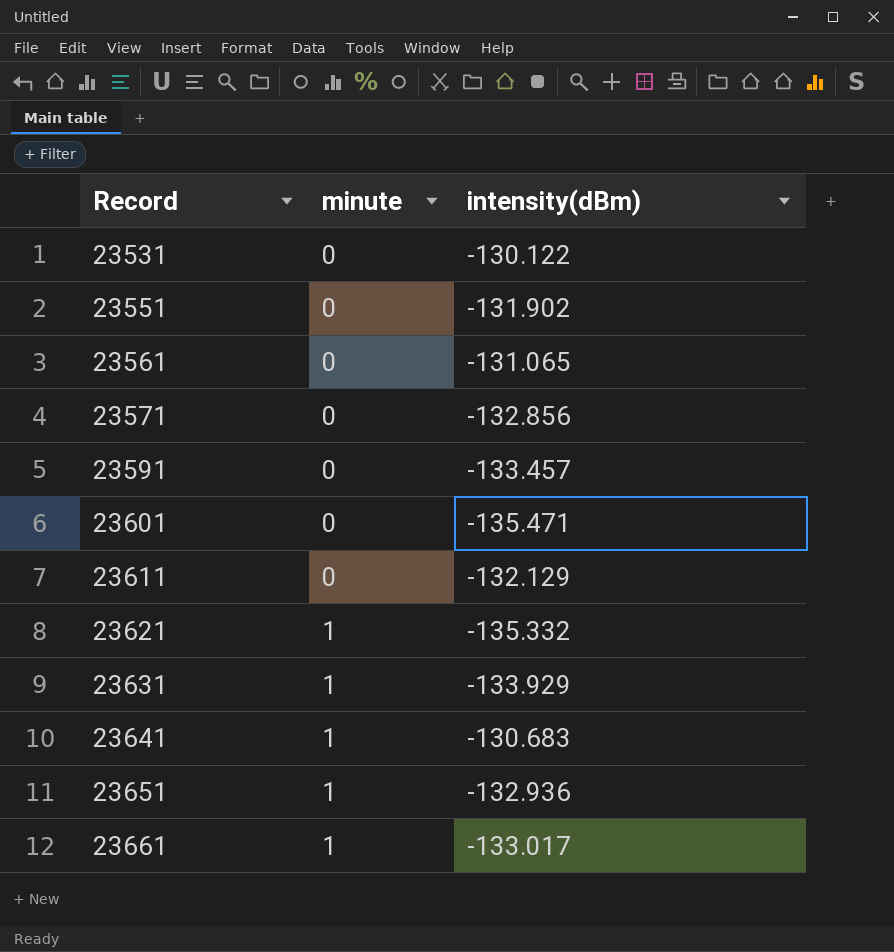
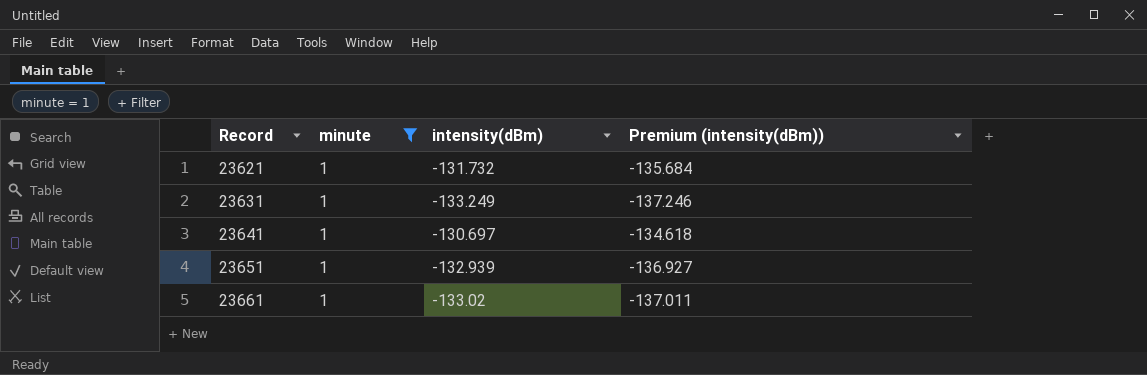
filter: none -> minute = 1
column Premium (intensity(dBm)) | formula: none -> [intensity(dBm)] * 1.03
23621 | intensity(dBm): -135.332 -> -131.732
23631 | intensity(dBm): -133.929 -> -133.249
23641 | intensity(dBm): -130.683 -> -130.697
23651 | intensity(dBm): -132.936 -> -132.939
23661 | intensity(dBm): -133.017 -> -133.02

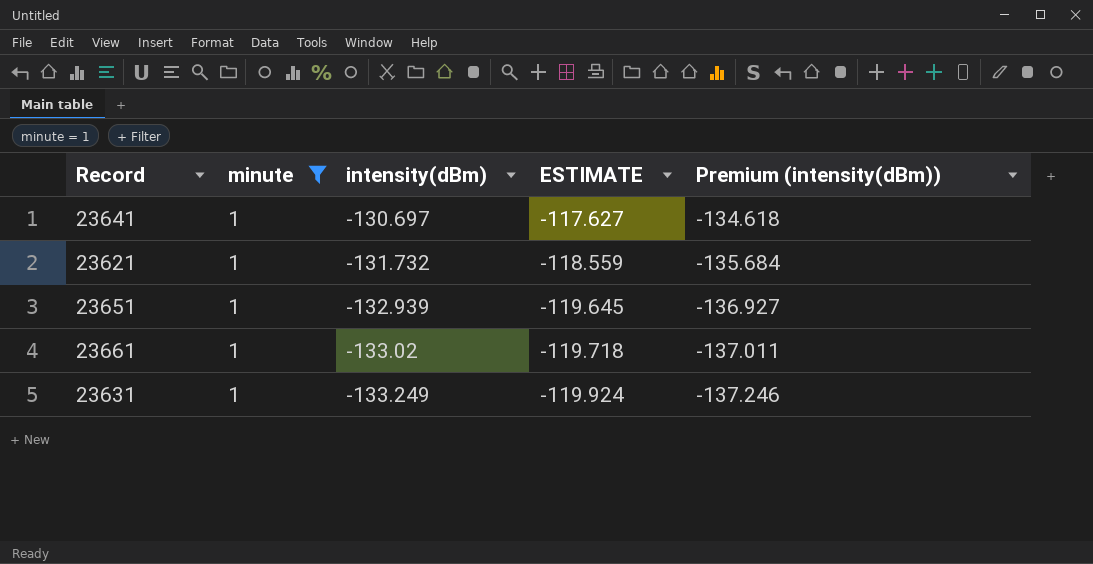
row order: Record ascending -> intensity(dBm) descending
column ESTIMATE | formula: none -> [intensity(dBm)] * 0.9

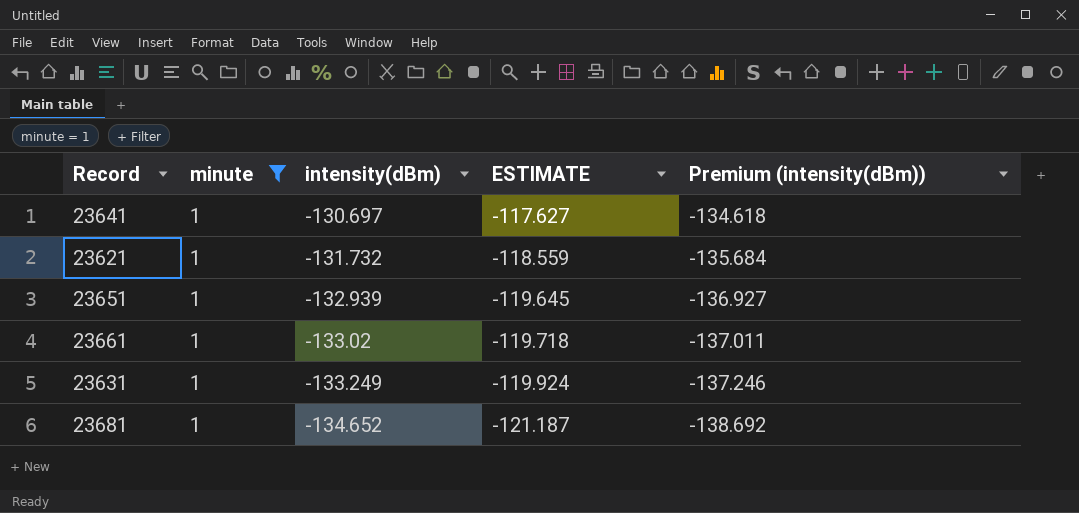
row 23681: none -> 1 | -134.652 | -121.187 | -138.692

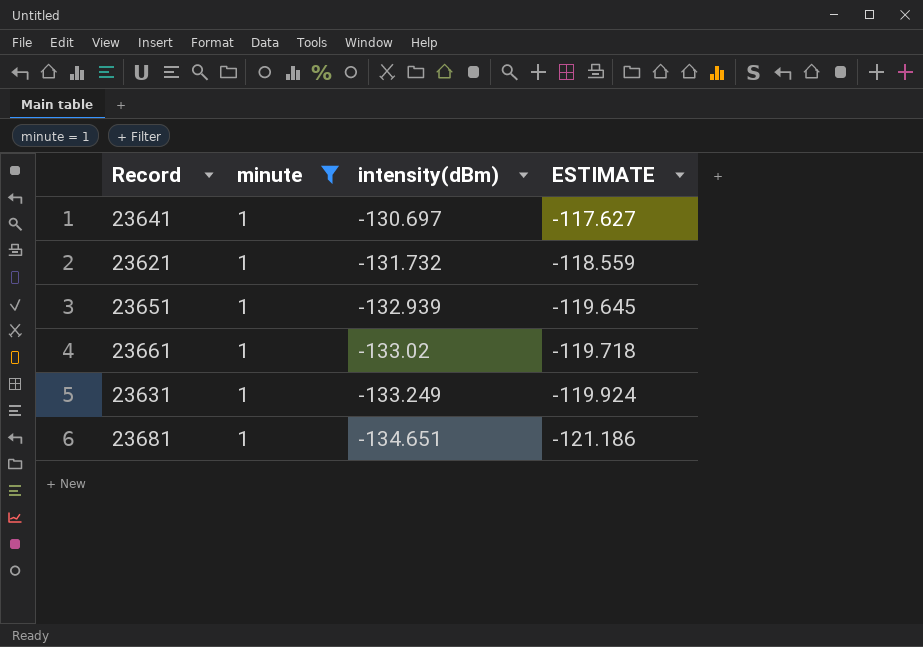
column Premium (intensity(dBm)) | formula: [intensity(dBm)] * 1.03 -> none
23681 | intensity(dBm): -134.652 -> -134.651
23681 | ESTIMATE: -121.187 -> -121.186

